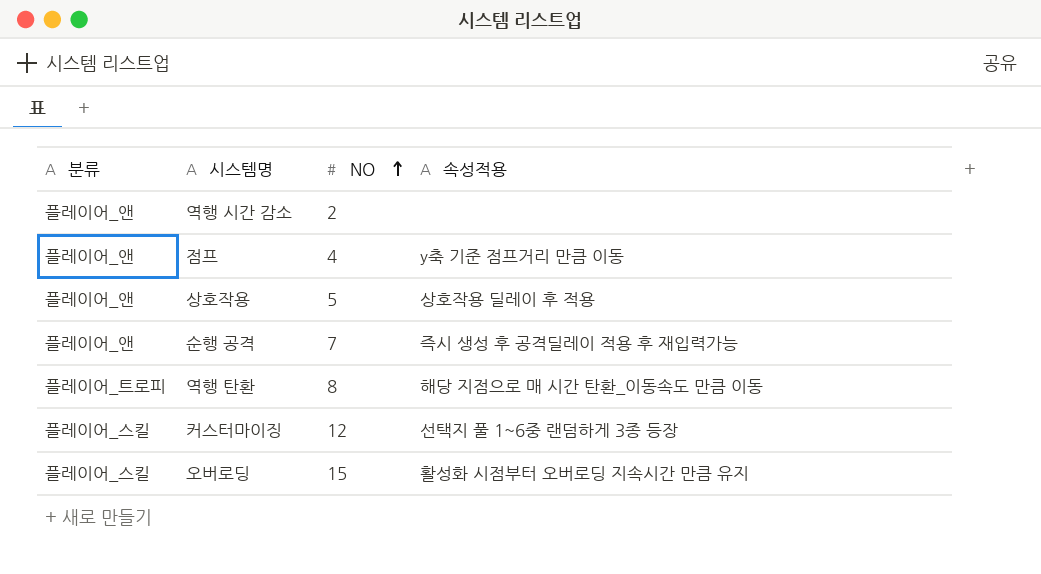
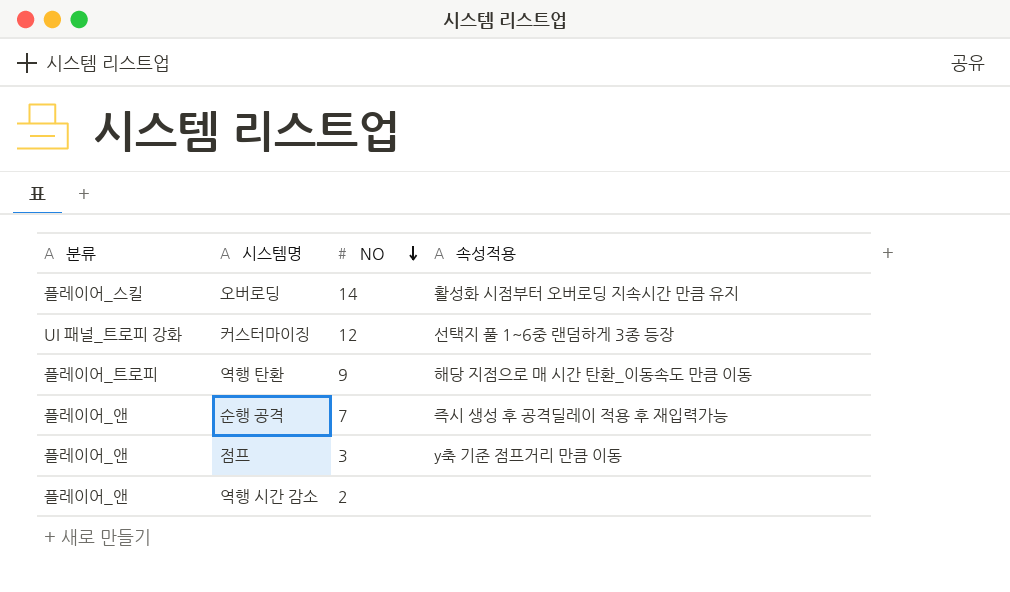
row order: NO ascending -> NO descending
row 상호작용: 플레이어_앤 | 5 | 상호작용 딜레이 후 적용 -> none
오버로딩 | NO: 15 -> 14
커스터마이징 | 분류: 플레이어_스킬 -> UI 패널_트로피 강화
역행 탄환 | NO: 8 -> 9
점프 | NO: 4 -> 3

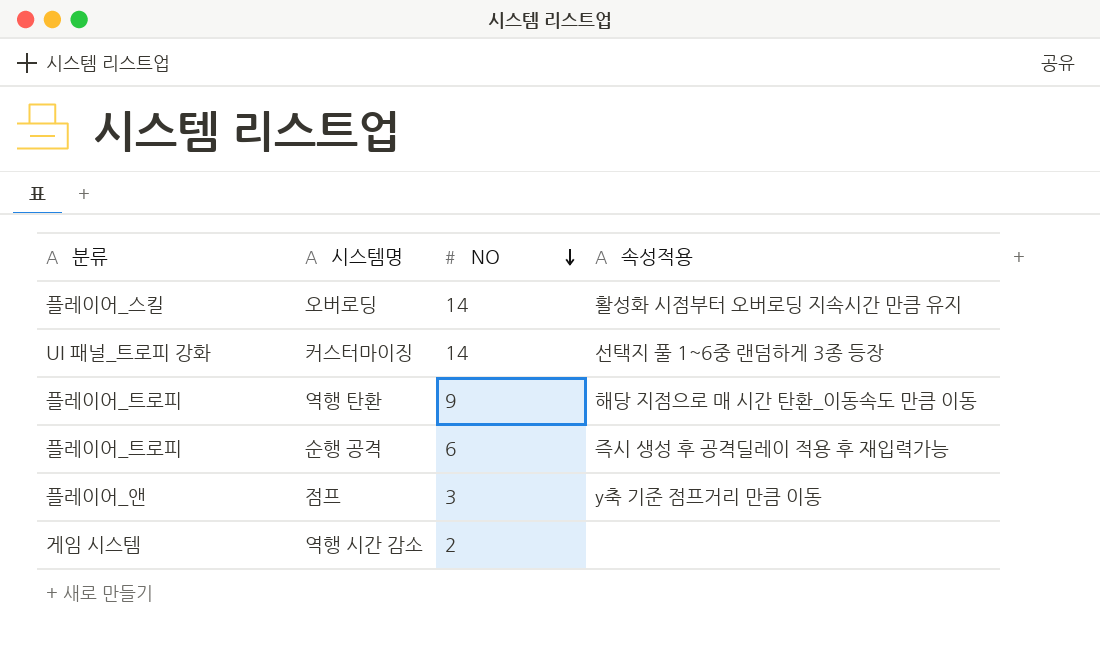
커스터마이징 | NO: 12 -> 14
순행 공격 | 분류: 플레이어_앤 -> 플레이어_트로피
순행 공격 | NO: 7 -> 6
역행 시간 감소 | 분류: 플레이어_앤 -> 게임 시스템

